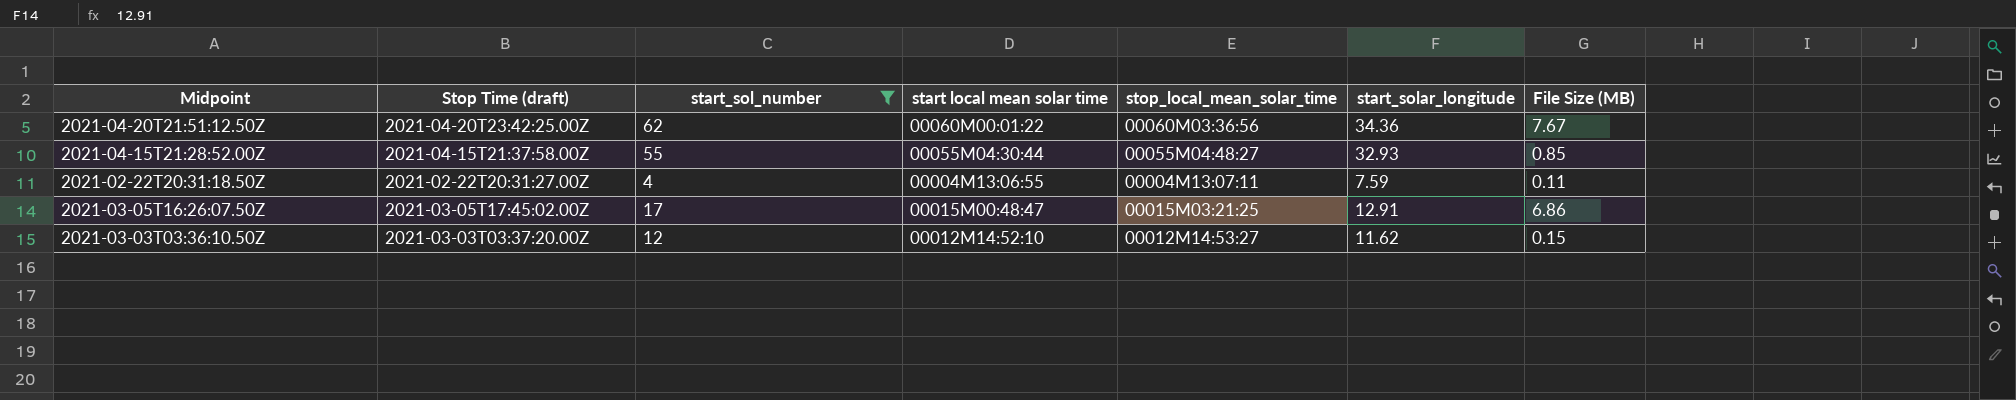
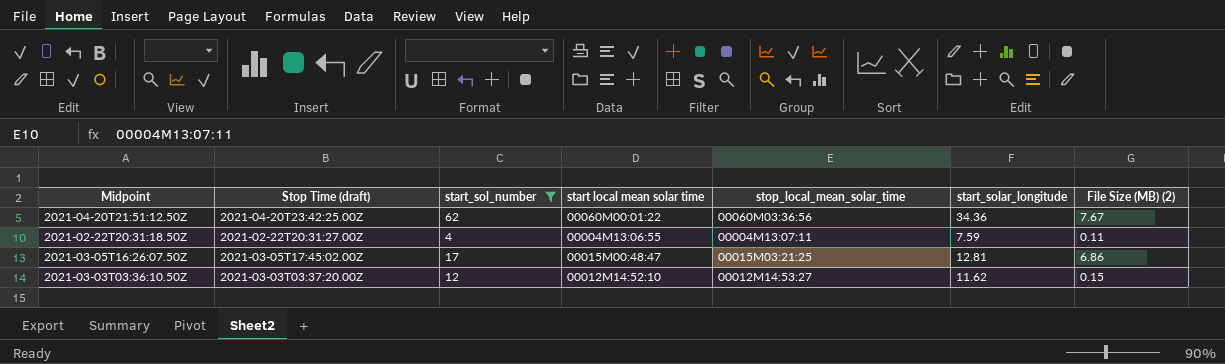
column name: File Size (MB) -> File Size (MB) (2)
row 2021-04-15T21:28:52.00Z: 2021-04-15T21:37:58.00Z | 55 | 00055M04:30:44 | 00055M04:48:27 | 32.93 | 0.85 -> none
2021-03-05T16:26:07.50Z | start_solar_longitude: 12.91 -> 12.81

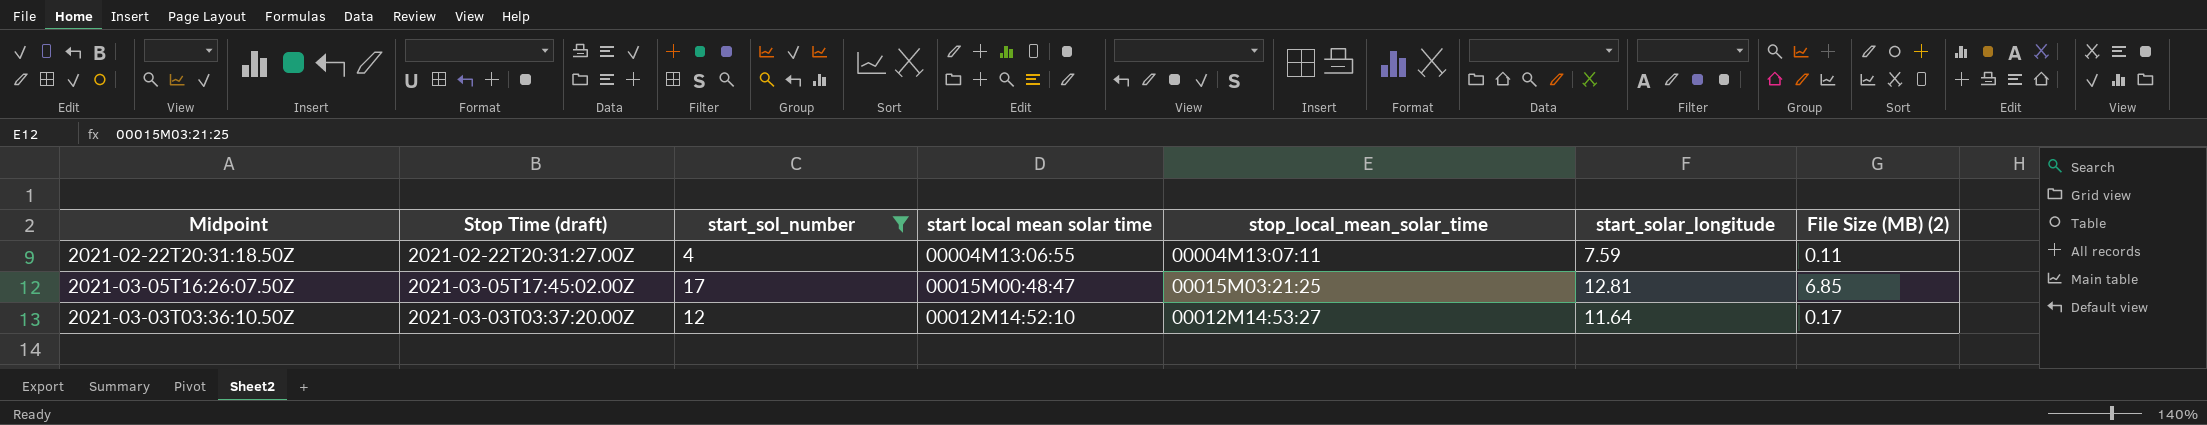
row 2021-04-20T21:51:12.50Z: 2021-04-20T23:42:25.00Z | 62 | 00060M00:01:22 | 00060M03:36:56 | 34.36 | 7.67 -> none
2021-03-05T16:26:07.50Z | File Size (MB) (2): 6.86 -> 6.85
2021-03-03T03:36:10.50Z | start_solar_longitude: 11.62 -> 11.64
2021-03-03T03:36:10.50Z | File Size (MB) (2): 0.15 -> 0.17

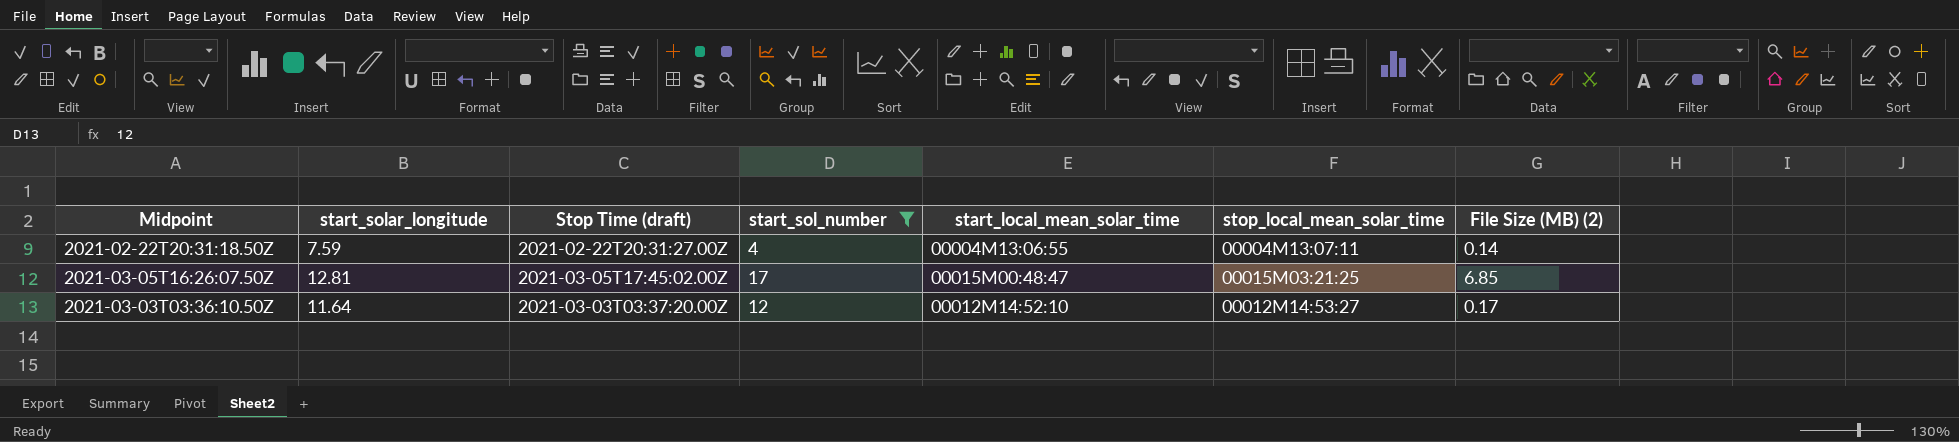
column start_solar_longitude | position: 6 -> 2
column name: start local mean solar time -> start_local_mean_solar_time
2021-02-22T20:31:18.50Z | File Size (MB) (2): 0.11 -> 0.14

